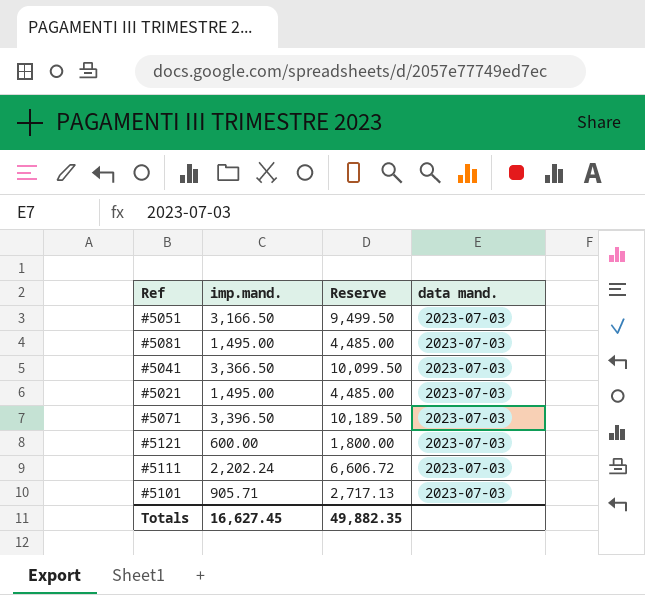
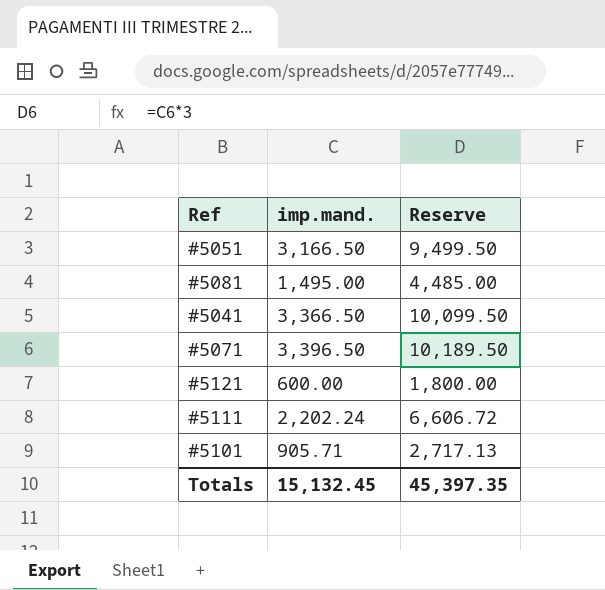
column data mand. | position: 4 -> none
row #5021: 1,495.00 | 4,485.00 | 2023-07-03 -> none
Totals | imp.mand.: 16,627.45 -> 15,132.45
Totals | Reserve: 49,882.35 -> 45,397.35

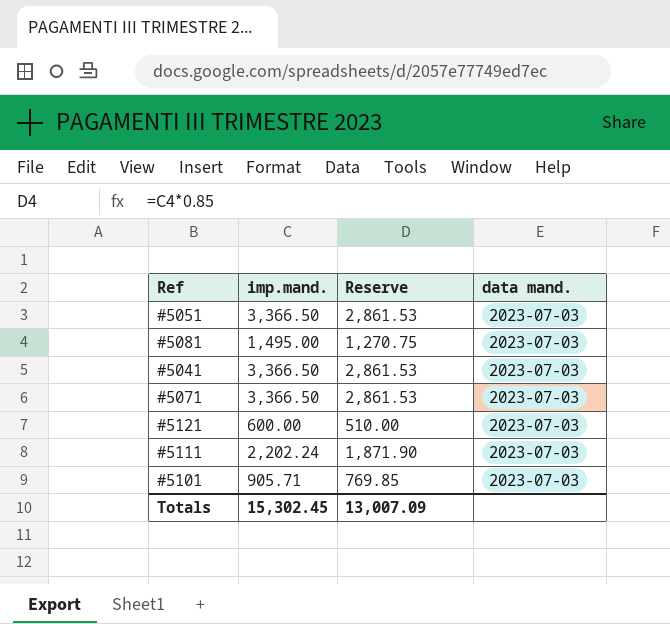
column Reserve | formula: [imp.mand.] * 3 -> [imp.mand.] * 0.85
column data mand. | position: none -> 4
#5051 | imp.mand.: 3,166.50 -> 3,366.50
#5071 | imp.mand.: 3,396.50 -> 3,366.50
Totals | imp.mand.: 15,132.45 -> 15,302.45
Totals | Reserve: 45,397.35 -> 13,007.09

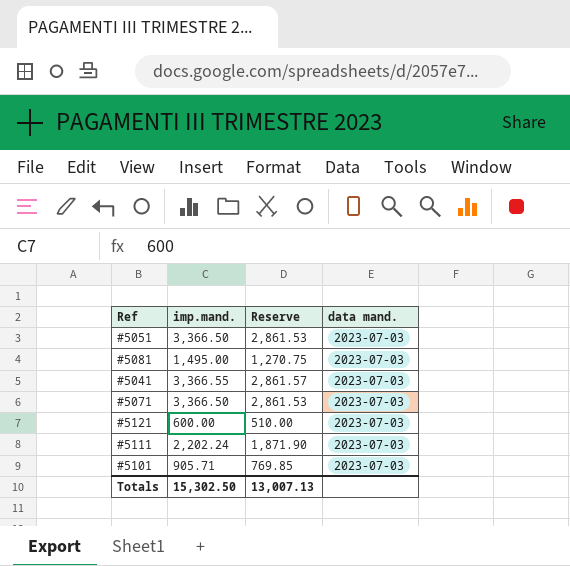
#5041 | imp.mand.: 3,366.50 -> 3,366.55
#5041 | Reserve: 2,861.53 -> 2,861.57
Totals | imp.mand.: 15,302.45 -> 15,302.50
Totals | Reserve: 13,007.09 -> 13,007.13

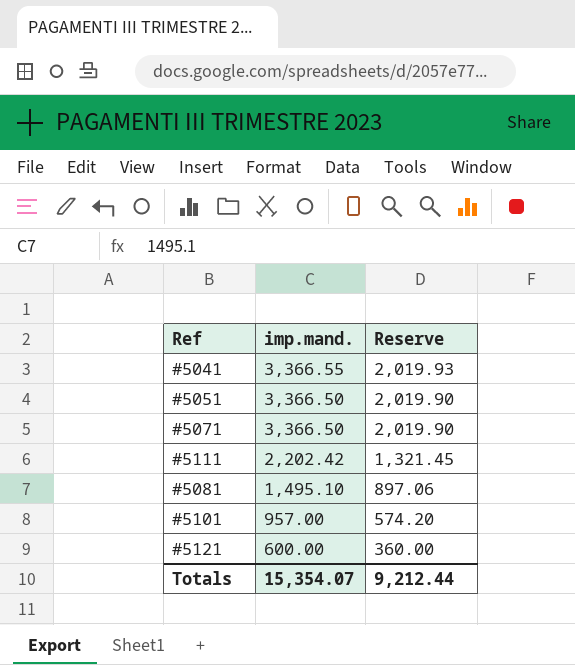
row order: none -> imp.mand. descending
column data mand. | position: 4 -> none
column Reserve | formula: [imp.mand.] * 0.85 -> [imp.mand.] * 0.6
#5111 | imp.mand.: 2,202.24 -> 2,202.42
#5081 | imp.mand.: 1,495.00 -> 1,495.10
#5101 | imp.mand.: 905.71 -> 957.00
Totals | imp.mand.: 15,302.50 -> 15,354.07
Totals | Reserve: 13,007.13 -> 9,212.44

